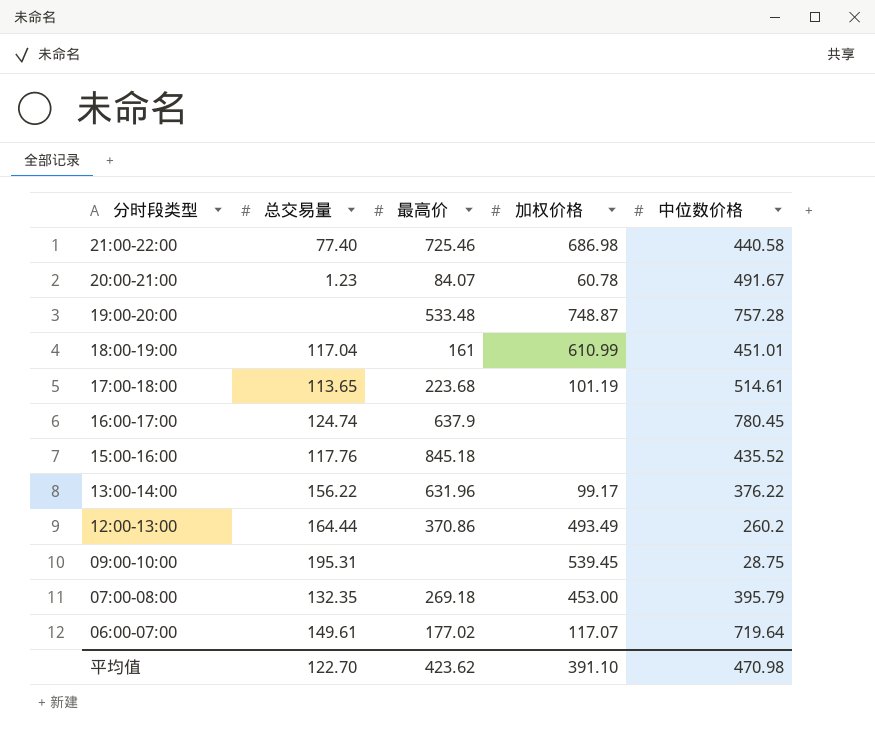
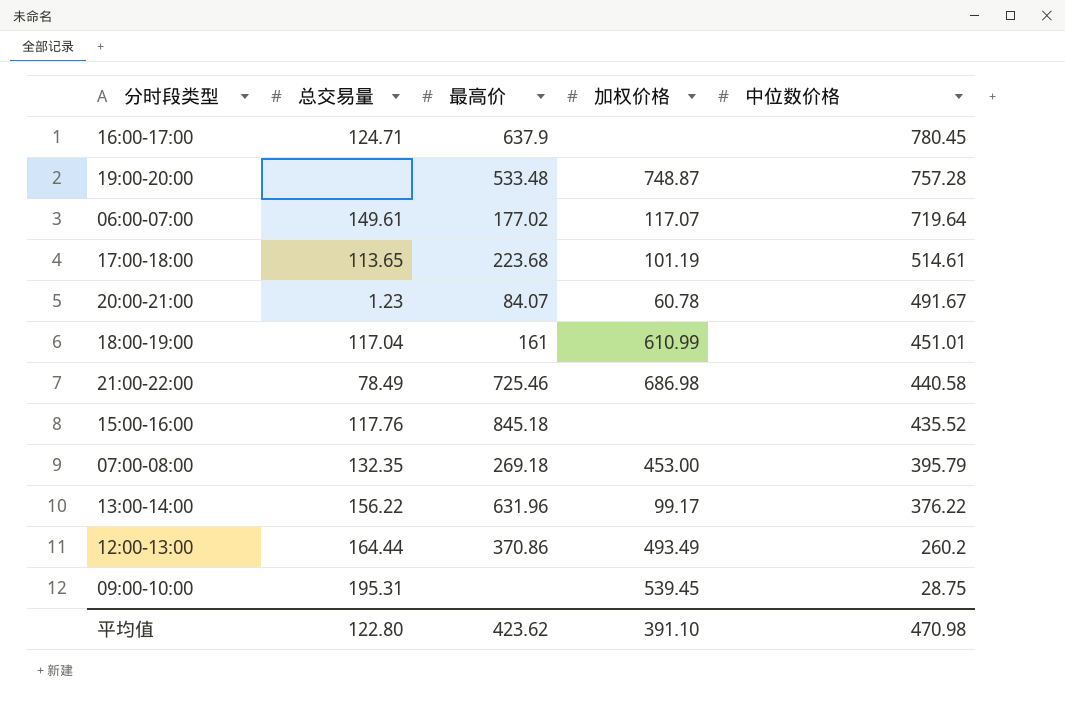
row order: 分时段类型 descending -> 中位数价格 descending
16:00-17:00 | 总交易量: 124.74 -> 124.71
21:00-22:00 | 总交易量: 77.40 -> 78.49
平均值 | 总交易量: 122.70 -> 122.80

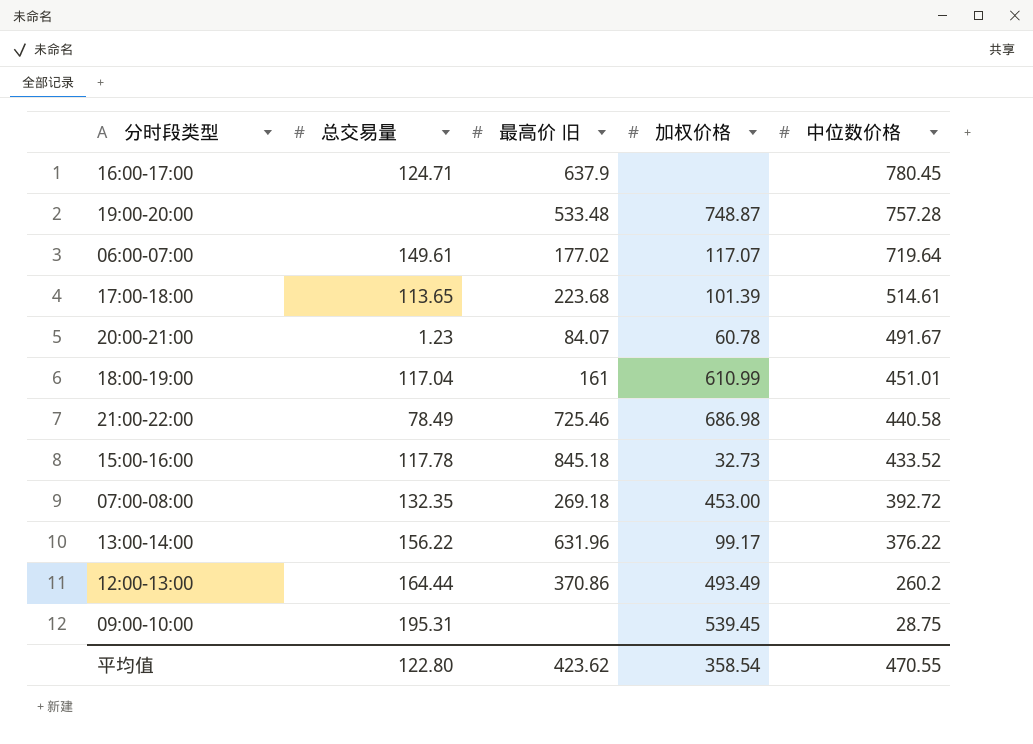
column name: 最高价 -> 最高价 旧
17:00-18:00 | 加权价格: 101.19 -> 101.39
15:00-16:00 | 总交易量: 117.76 -> 117.78
15:00-16:00 | 加权价格: none -> 32.73
15:00-16:00 | 中位数价格: 435.52 -> 433.52
07:00-08:00 | 中位数价格: 395.79 -> 392.72
平均值 | 加权价格: 391.10 -> 358.54
平均值 | 中位数价格: 470.98 -> 470.55

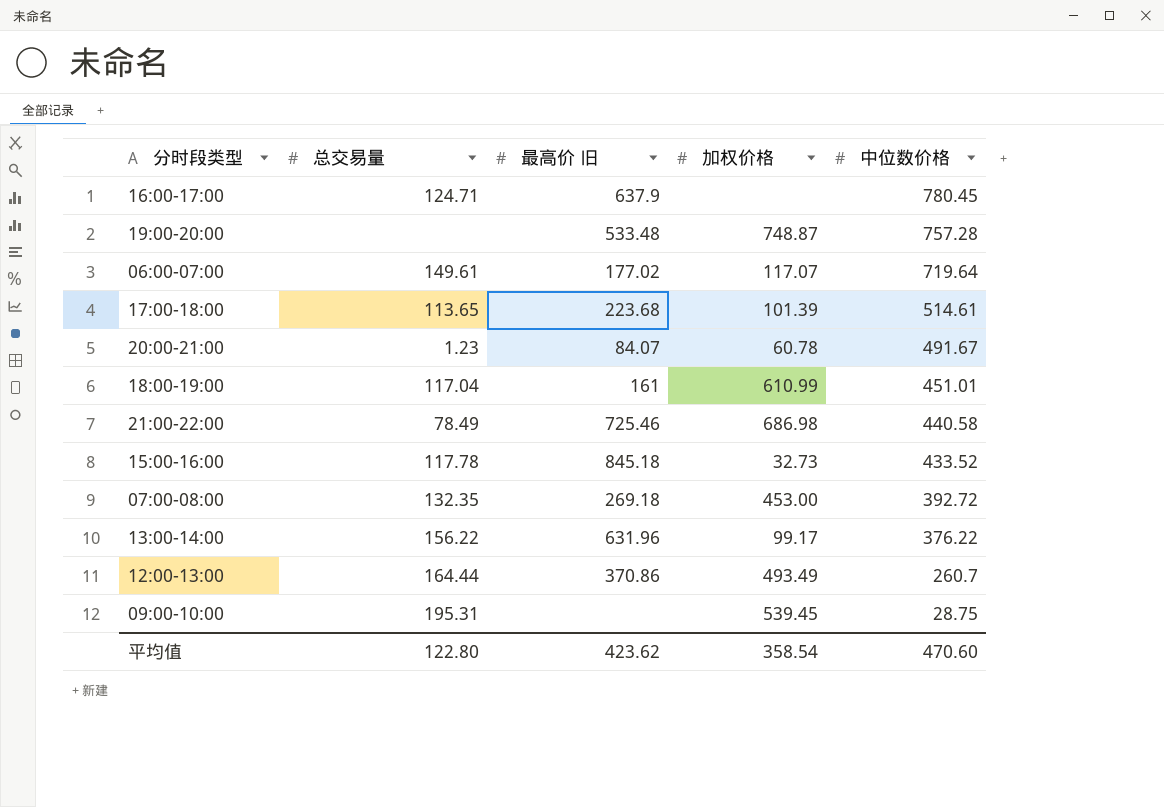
12:00-13:00 | 中位数价格: 260.2 -> 260.7
平均值 | 中位数价格: 470.55 -> 470.60

